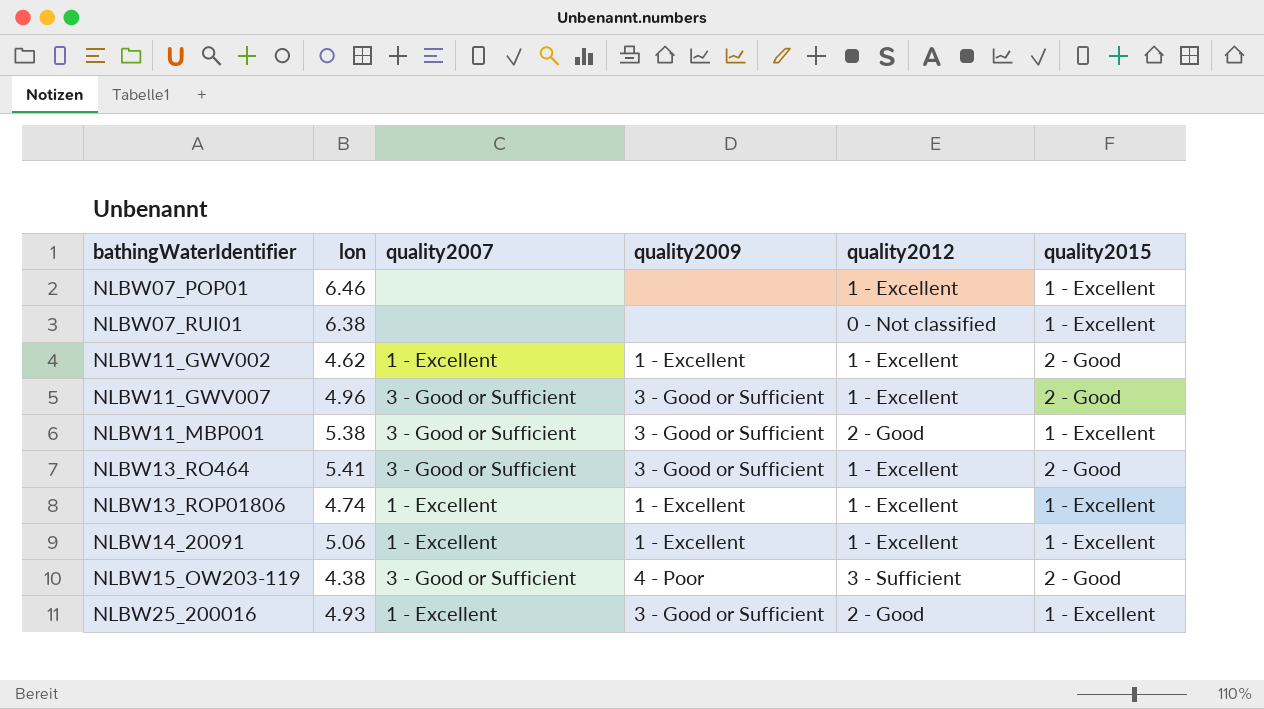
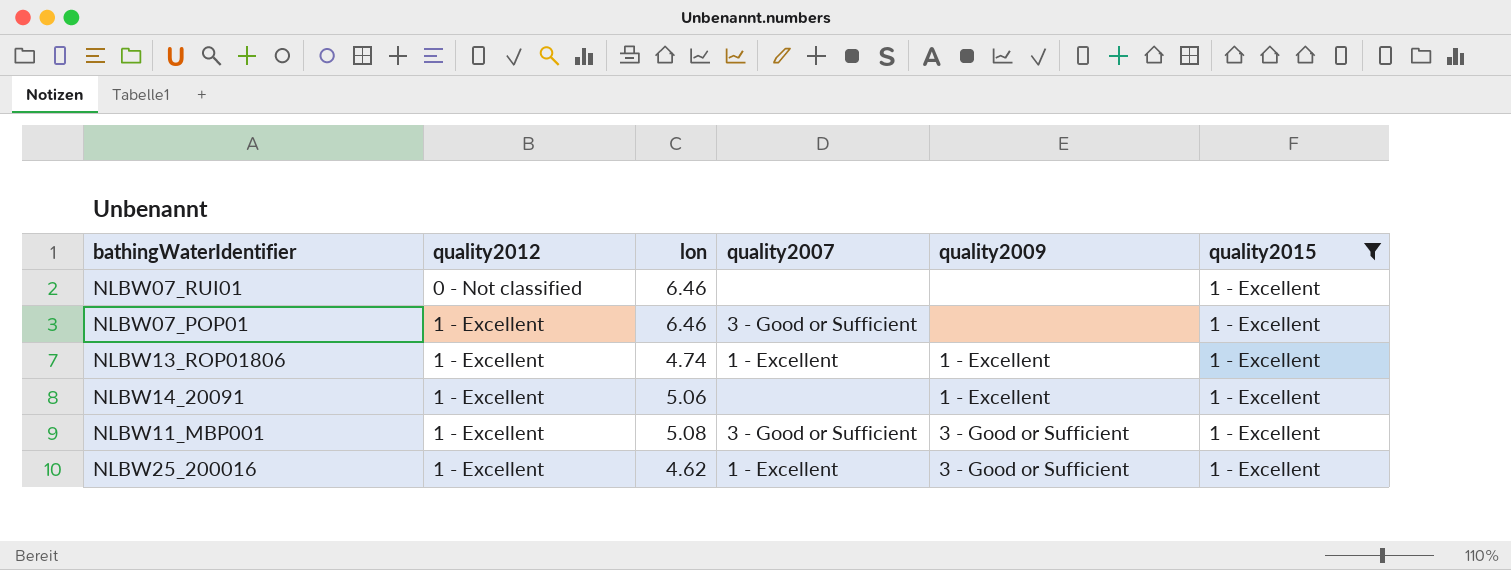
filter: none -> quality2015 = 1 - Excellent
row order: bathingWaterIdentifier ascending -> quality2012 ascending
column quality2012 | position: 5 -> 2
NLBW07_RUI01 | lon: 6.38 -> 6.46
NLBW07_POP01 | quality2007: none -> 3 - Good or Sufficient
NLBW14_20091 | quality2007: 1 - Excellent -> none
NLBW11_MBP001 | quality2012: 2 - Good -> 1 - Excellent
NLBW11_MBP001 | lon: 5.38 -> 5.08
NLBW25_200016 | quality2012: 2 - Good -> 1 - Excellent
NLBW25_200016 | lon: 4.93 -> 4.62

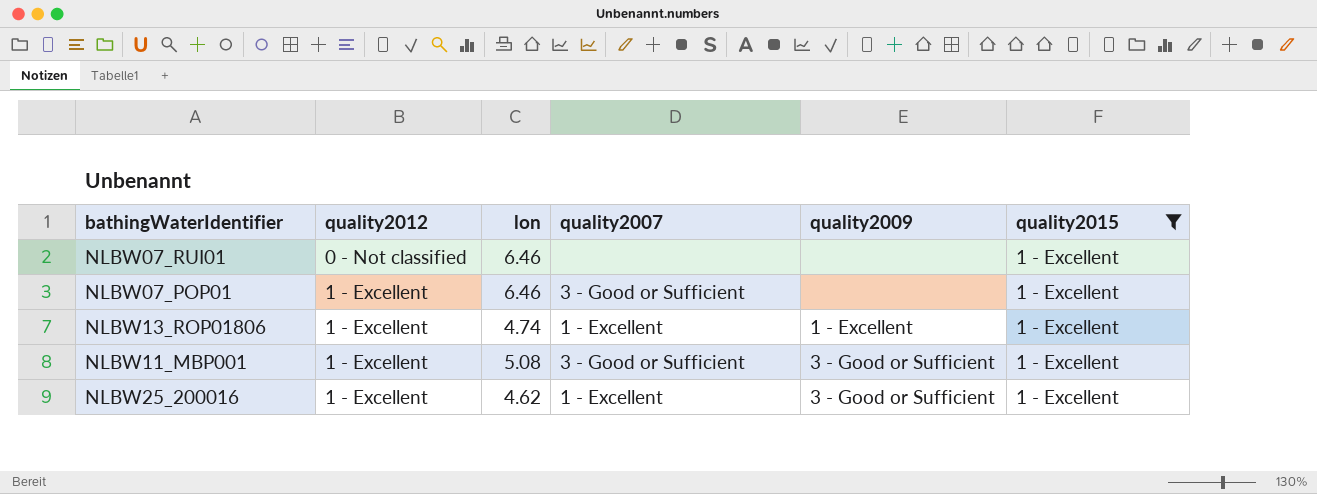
row NLBW14_20091: 1 - Excellent | 5.06 | none | 1 - Excellent | 1 - Excellent -> none

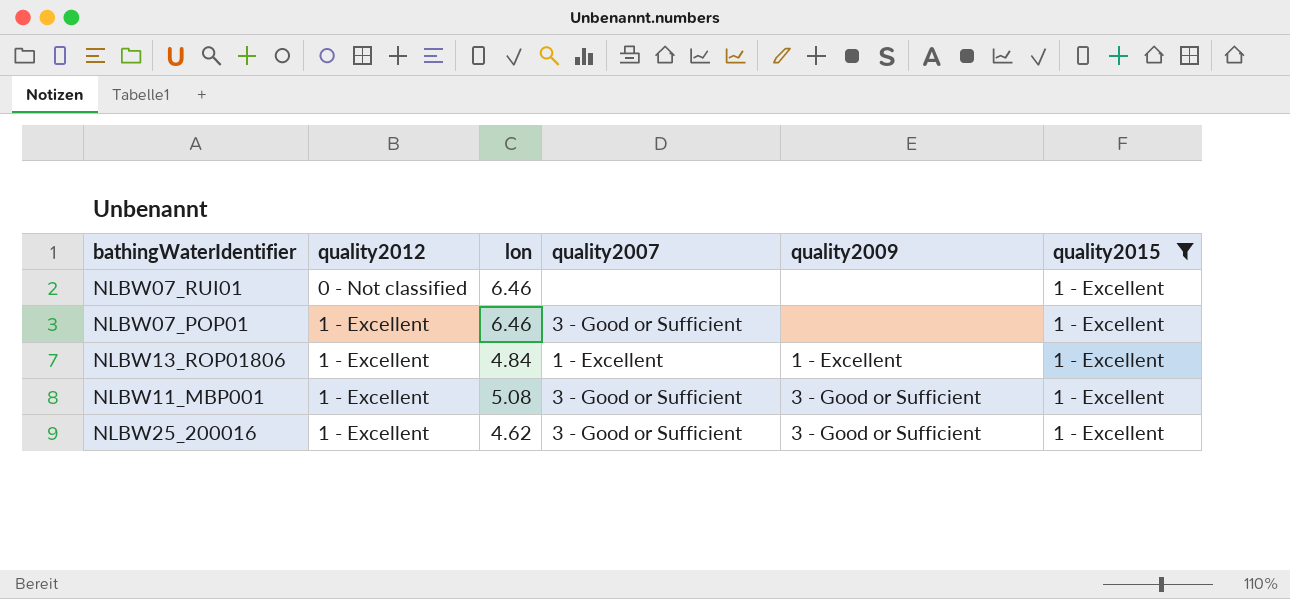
NLBW13_ROP01806 | lon: 4.74 -> 4.84
NLBW25_200016 | quality2007: 1 - Excellent -> 3 - Good or Sufficient

